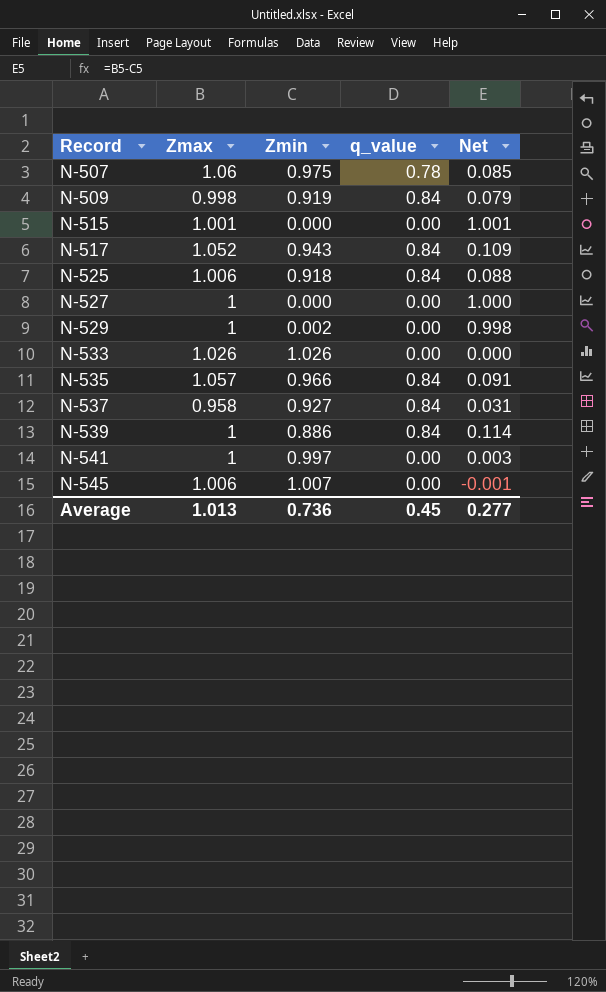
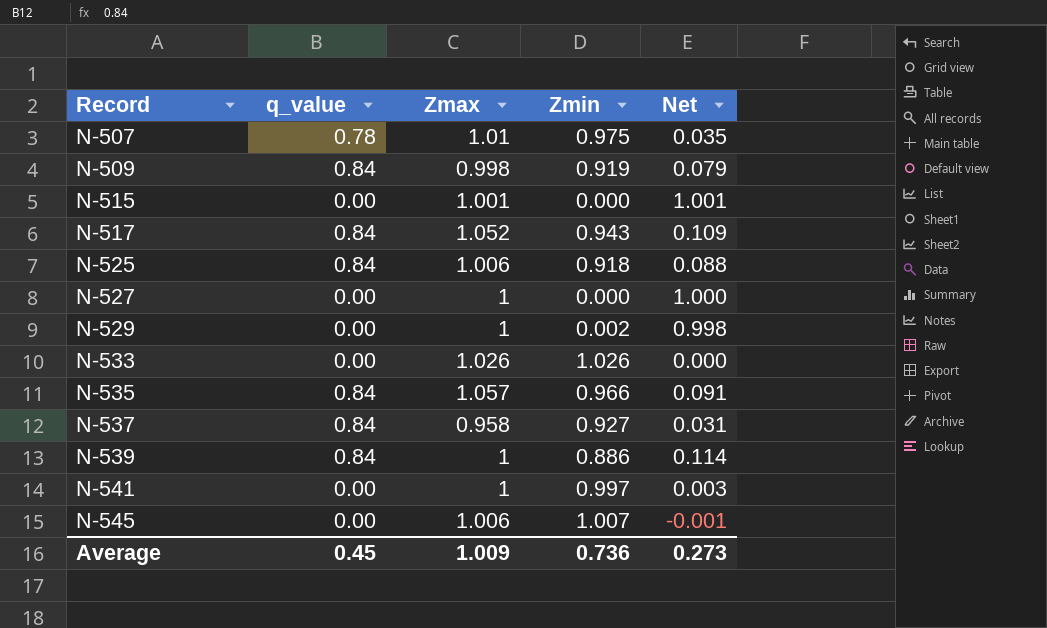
column q_value | position: 4 -> 2
N-507 | Zmax: 1.06 -> 1.01
N-507 | Net: 0.085 -> 0.035
Average | Zmax: 1.013 -> 1.009
Average | Net: 0.277 -> 0.273

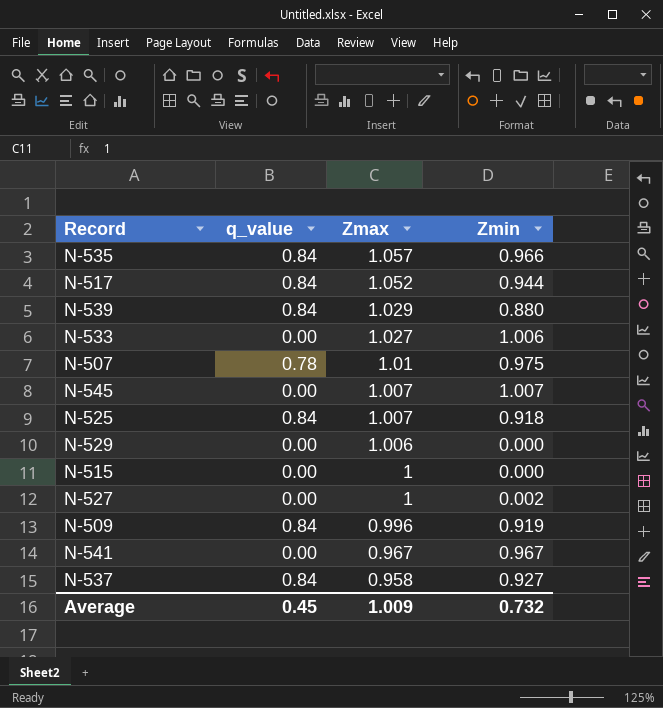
row order: Record ascending -> Zmax descending
column Net | formula: [Zmax] - [Zmin] -> none
N-517 | Zmin: 0.943 -> 0.944
N-539 | Zmax: 1 -> 1.029
N-539 | Zmin: 0.886 -> 0.880
N-533 | Zmax: 1.026 -> 1.027
N-533 | Zmin: 1.026 -> 1.006
N-545 | Zmax: 1.006 -> 1.007
N-525 | Zmax: 1.006 -> 1.007
N-529 | Zmax: 1 -> 1.006
N-529 | Zmin: 0.002 -> 0.000
N-515 | Zmax: 1.001 -> 1
N-527 | Zmin: 0.000 -> 0.002
N-509 | Zmax: 0.998 -> 0.996
N-541 | Zmax: 1 -> 0.967
N-541 | Zmin: 0.997 -> 0.967
Average | Zmin: 0.736 -> 0.732

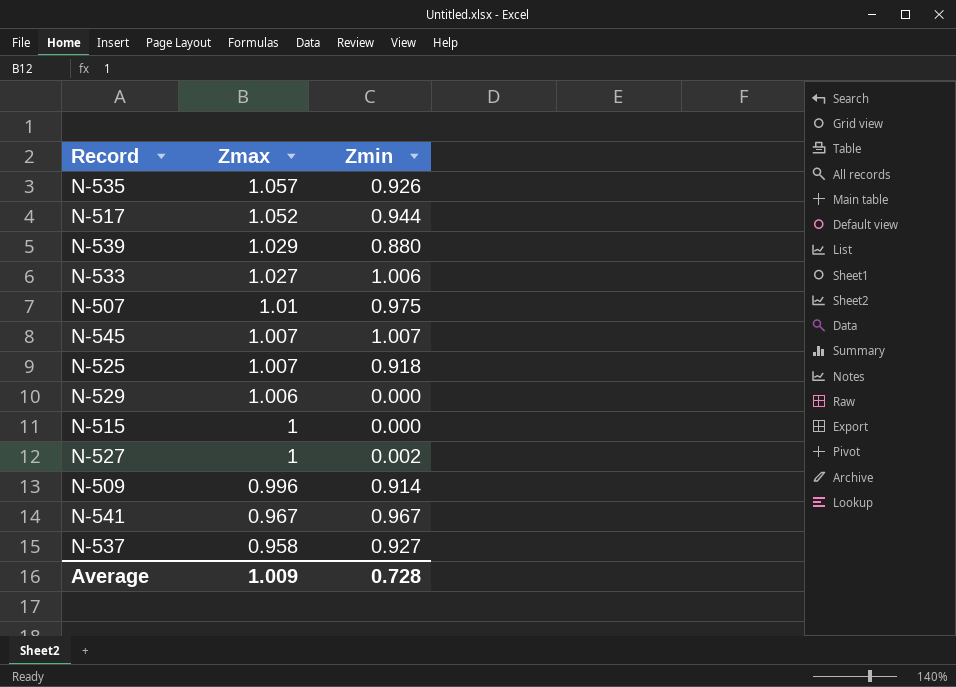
column q_value | position: 2 -> none
N-535 | Zmin: 0.966 -> 0.926
N-509 | Zmin: 0.919 -> 0.914
Average | Zmin: 0.732 -> 0.728

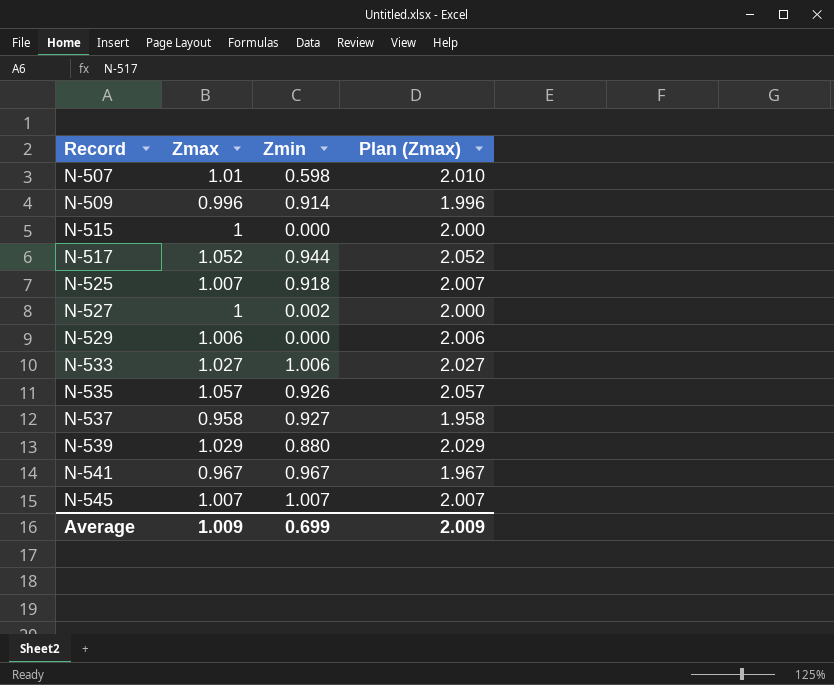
row order: Zmax descending -> Record ascending
column Plan (Zmax) | formula: none -> [Zmax] + 1
N-507 | Zmin: 0.975 -> 0.598
Average | Zmin: 0.728 -> 0.699

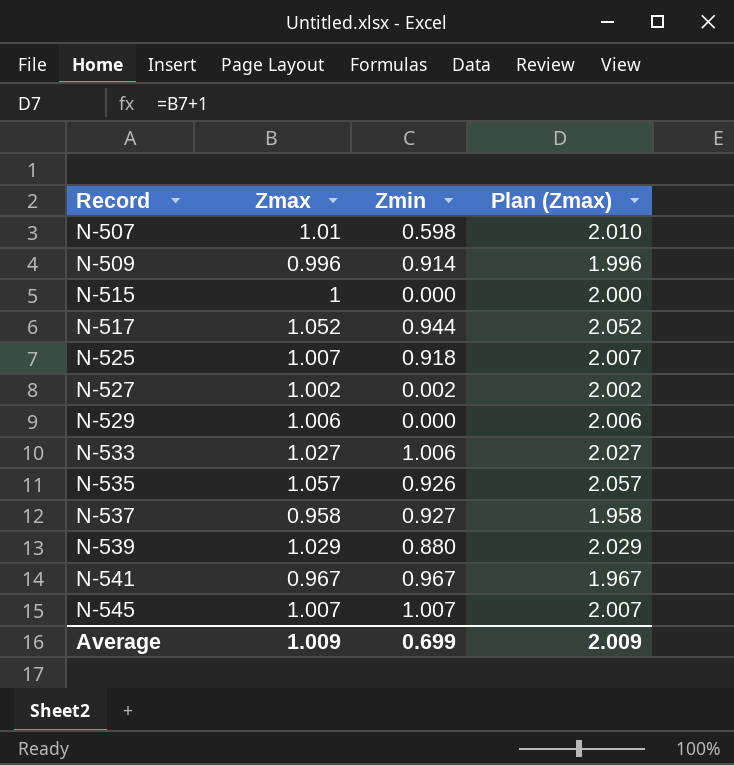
N-527 | Zmax: 1 -> 1.002
N-527 | Plan (Zmax): 2.000 -> 2.002

